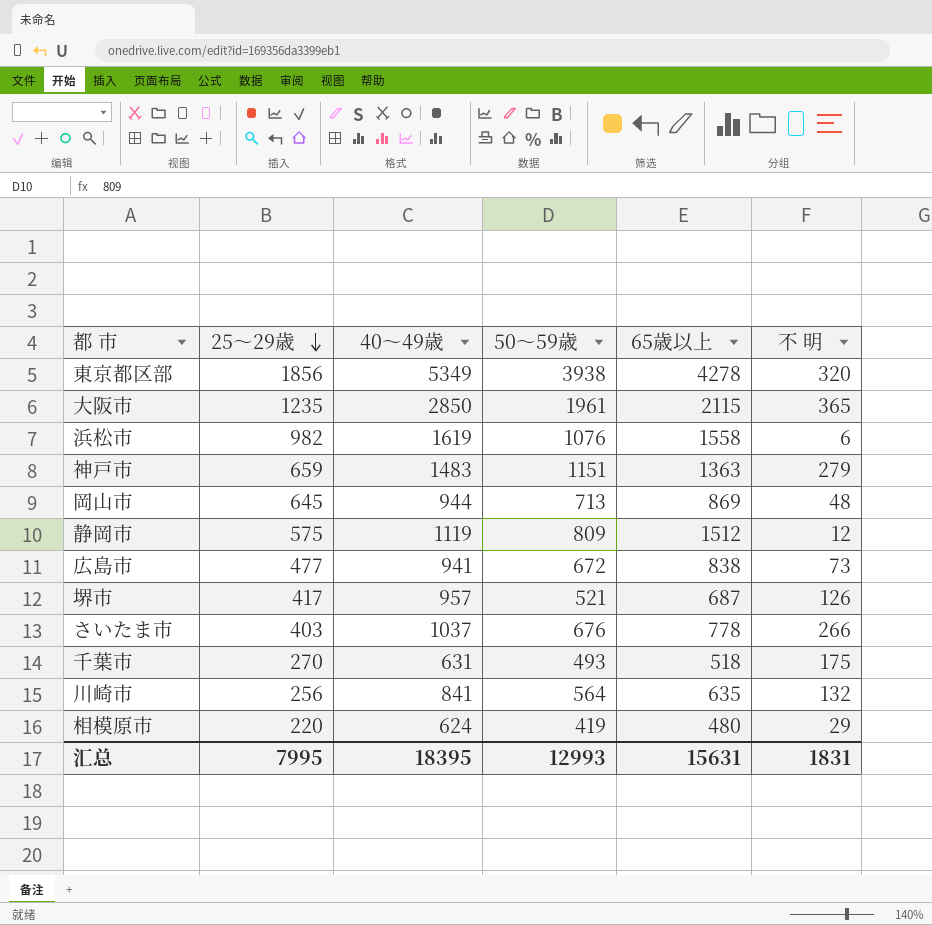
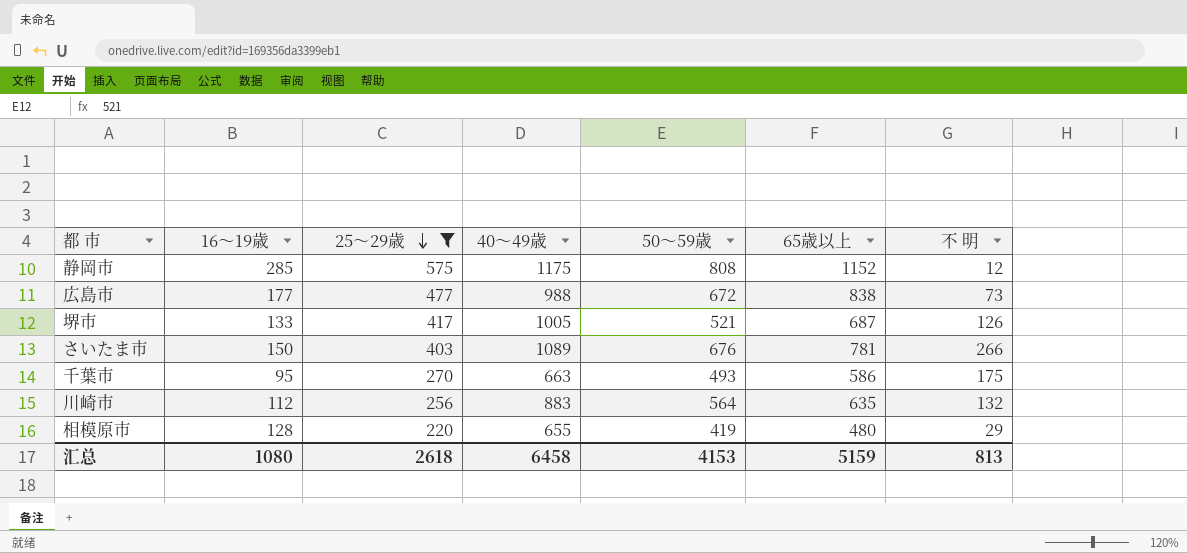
filter: none -> 25～29歳 <= 575
column 16～19歳 | position: none -> 2
静岡市 | 40～49歳: 1119 -> 1175
静岡市 | 50～59歳: 809 -> 808
静岡市 | 65歳以上: 1512 -> 1152
広島市 | 40～49歳: 941 -> 988
堺市 | 40～49歳: 957 -> 1005
さいたま市 | 40～49歳: 1037 -> 1089
さいたま市 | 65歳以上: 778 -> 781
千葉市 | 40～49歳: 631 -> 663
千葉市 | 65歳以上: 518 -> 586
川崎市 | 40～49歳: 841 -> 883
相模原市 | 40～49歳: 624 -> 655
汇总 | 25～29歳: 7995 -> 2618
汇总 | 40～49歳: 18395 -> 6458
汇总 | 50～59歳: 12993 -> 4153
汇总 | 65歳以上: 15631 -> 5159
汇总 | 不 明: 1831 -> 813

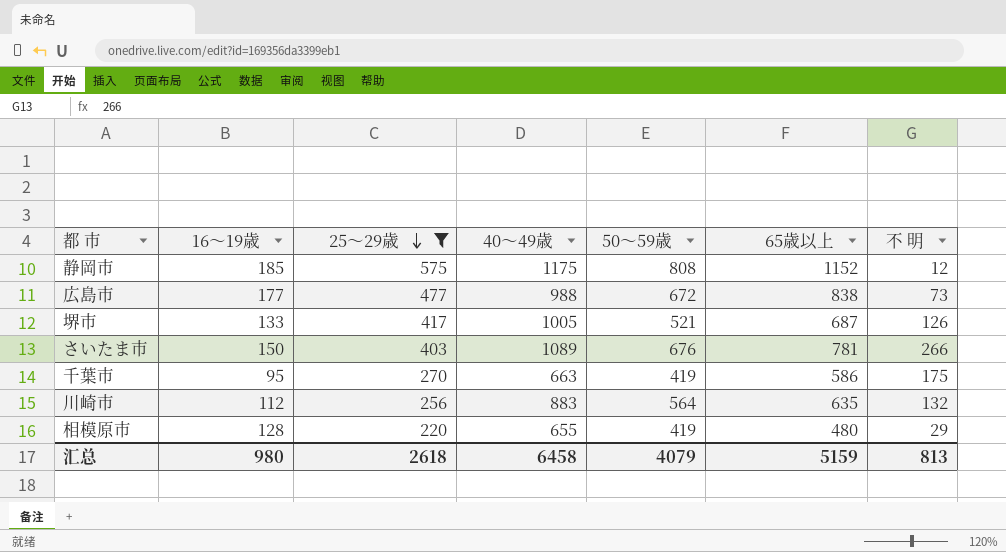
静岡市 | 16～19歳: 285 -> 185
千葉市 | 50～59歳: 493 -> 419
汇总 | 16～19歳: 1080 -> 980
汇总 | 50～59歳: 4153 -> 4079

